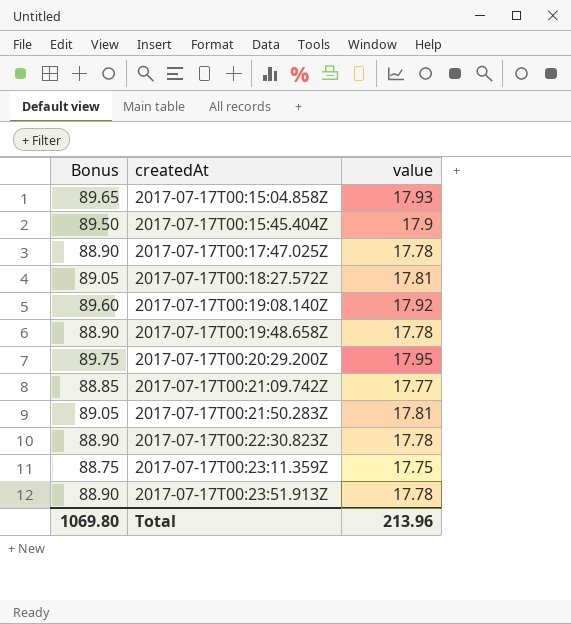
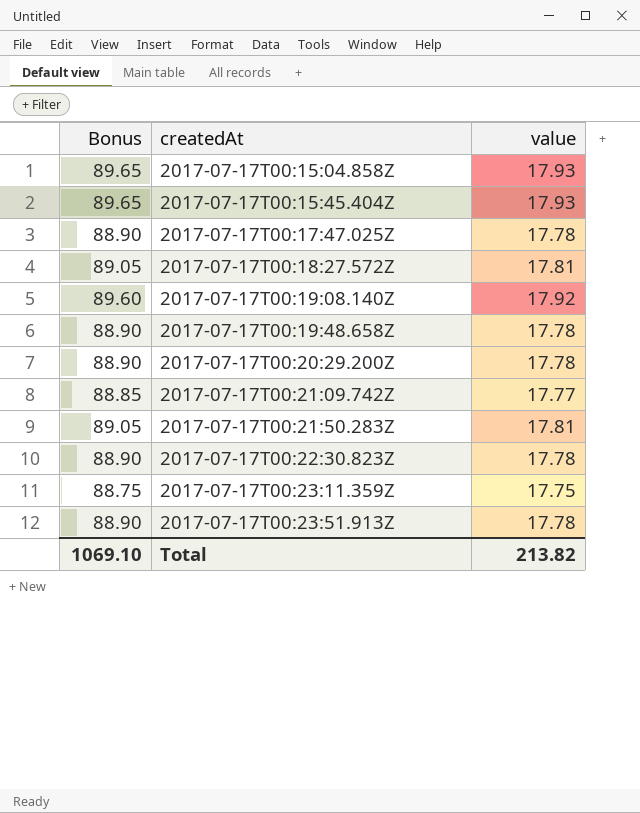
2017-07-17T00:15:45.404Z | Bonus: 89.50 -> 89.65
2017-07-17T00:15:45.404Z | value: 17.9 -> 17.93
2017-07-17T00:20:29.200Z | Bonus: 89.75 -> 88.90
2017-07-17T00:20:29.200Z | value: 17.95 -> 17.78
Total | Bonus: 1069.80 -> 1069.10
Total | value: 213.96 -> 213.82

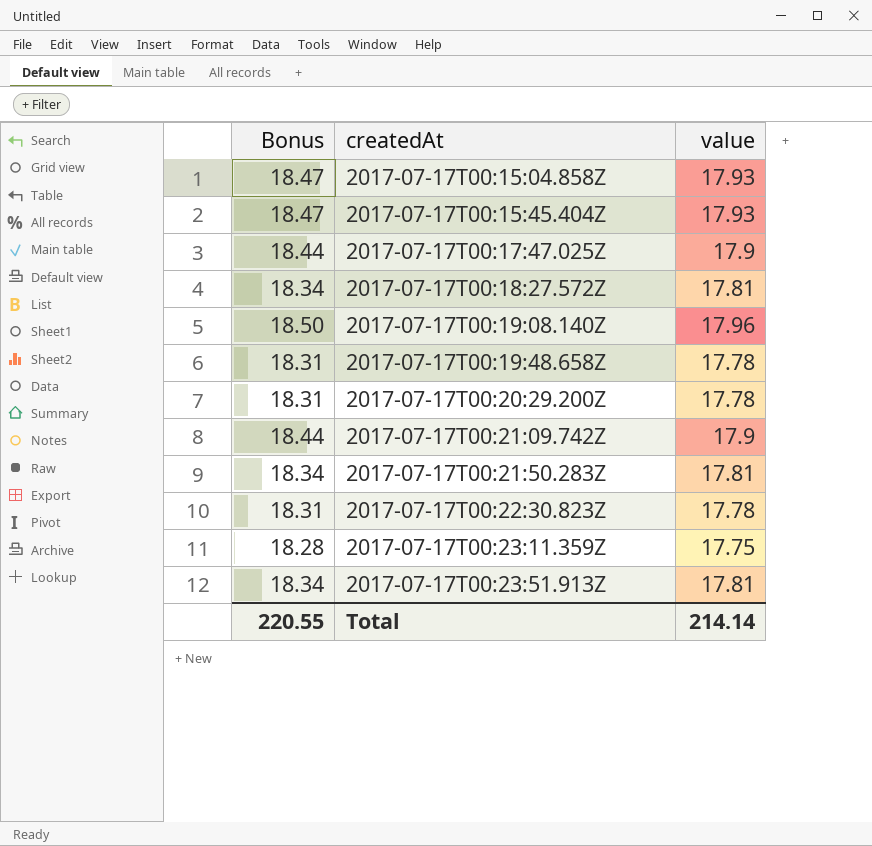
column Bonus | formula: [value] * 5 -> [value] * 1.03
2017-07-17T00:17:47.025Z | value: 17.78 -> 17.9
2017-07-17T00:19:08.140Z | value: 17.92 -> 17.96
2017-07-17T00:21:09.742Z | value: 17.77 -> 17.9
2017-07-17T00:23:51.913Z | value: 17.78 -> 17.81
Total | Bonus: 1069.10 -> 220.55
Total | value: 213.82 -> 214.14

